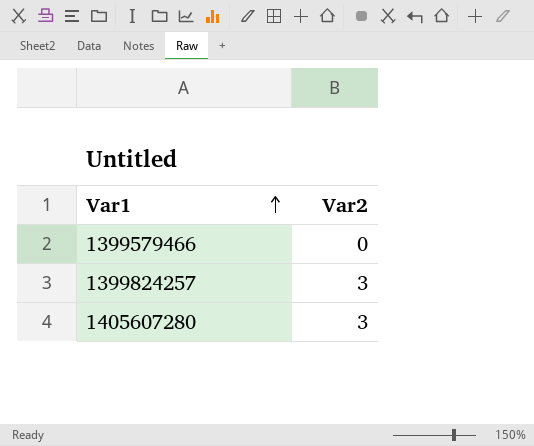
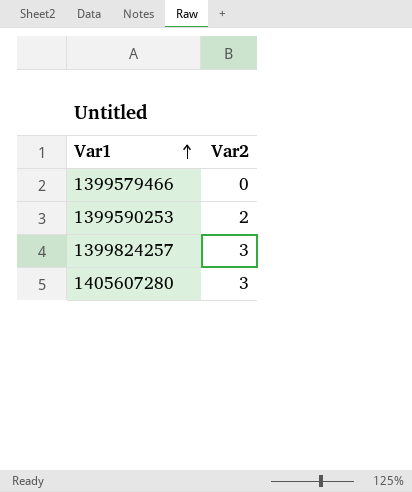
row 1399590253: none -> 2

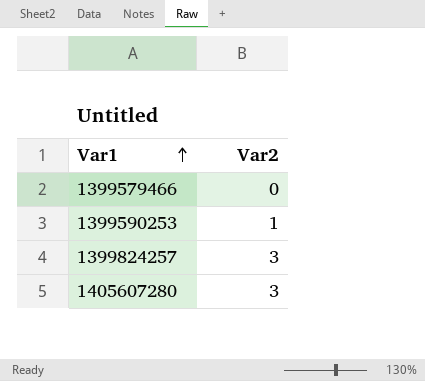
1399590253 | Var2: 2 -> 1

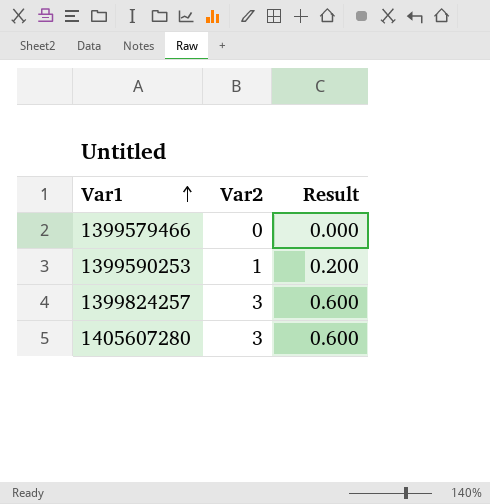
column Result | formula: none -> [Var2] * 0.2

